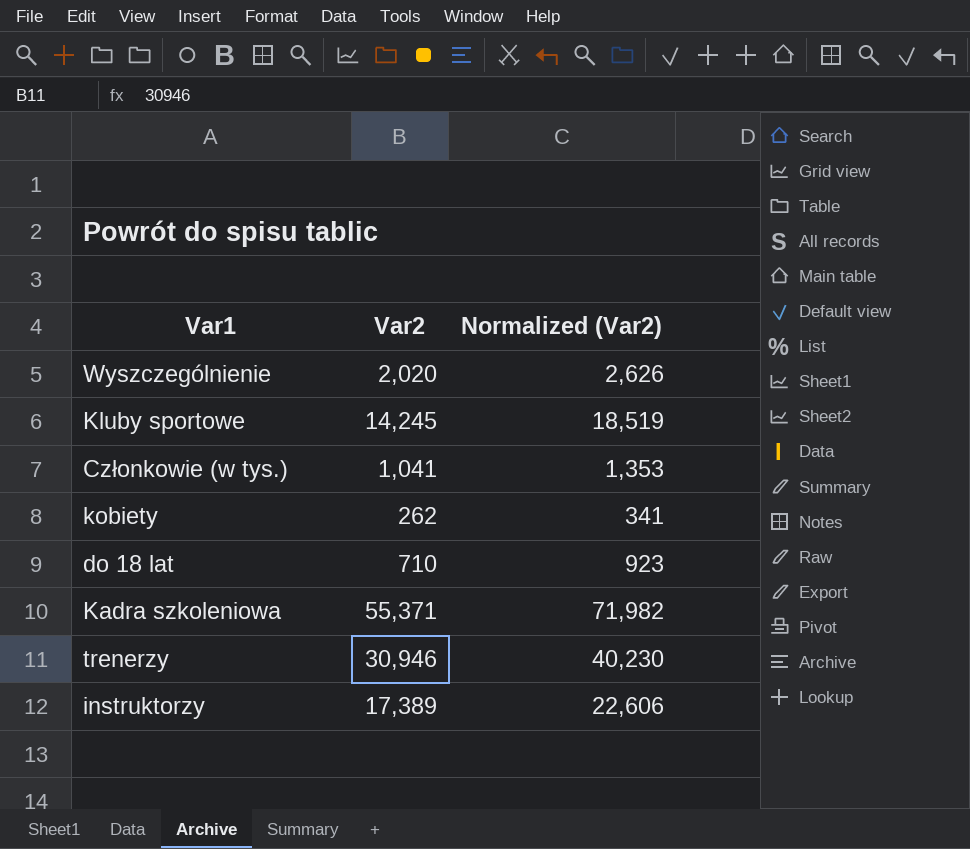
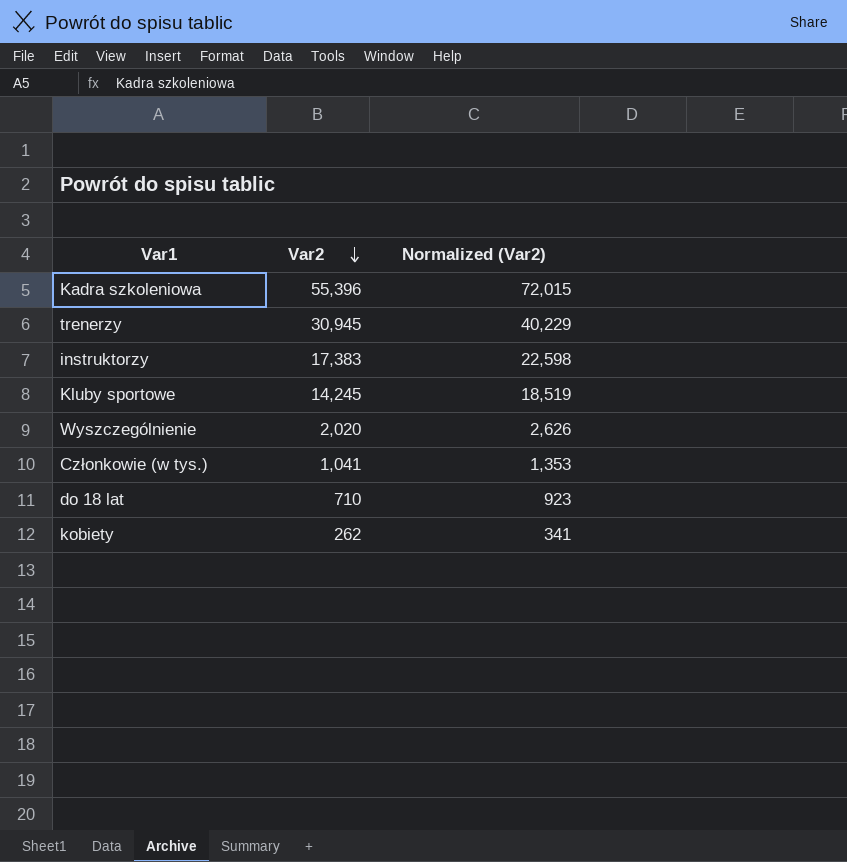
row order: none -> Var2 descending
Kadra szkoleniowa | Var2: 55,371 -> 55,396
Kadra szkoleniowa | Normalized (Var2): 71,982 -> 72,015
trenerzy | Var2: 30,946 -> 30,945
trenerzy | Normalized (Var2): 40,230 -> 40,229
instruktorzy | Var2: 17,389 -> 17,383
instruktorzy | Normalized (Var2): 22,606 -> 22,598

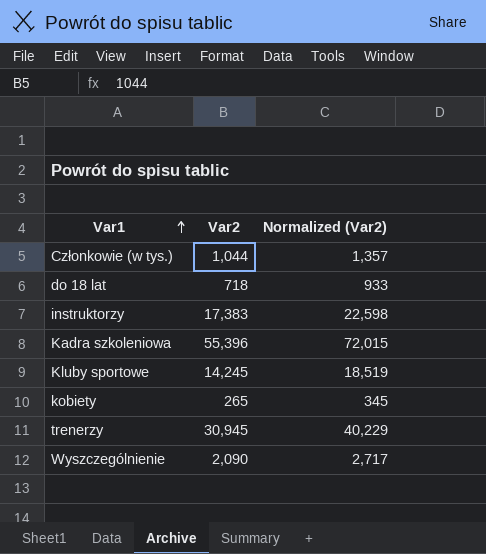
row order: Var2 descending -> Var1 ascending
Członkowie (w tys.) | Var2: 1,041 -> 1,044
Członkowie (w tys.) | Normalized (Var2): 1,353 -> 1,357
do 18 lat | Var2: 710 -> 718
do 18 lat | Normalized (Var2): 923 -> 933
kobiety | Var2: 262 -> 265
kobiety | Normalized (Var2): 341 -> 345
Wyszczególnienie | Var2: 2,020 -> 2,090
Wyszczególnienie | Normalized (Var2): 2,626 -> 2,717

